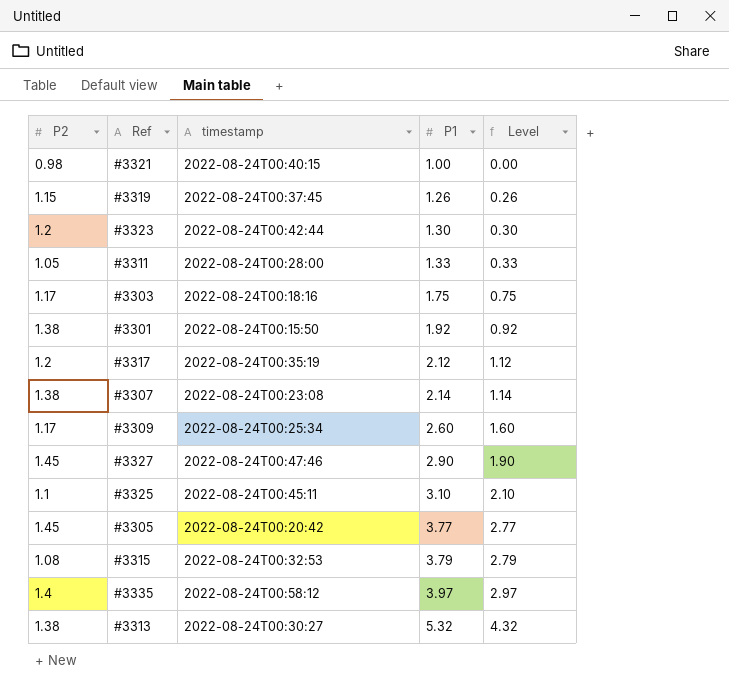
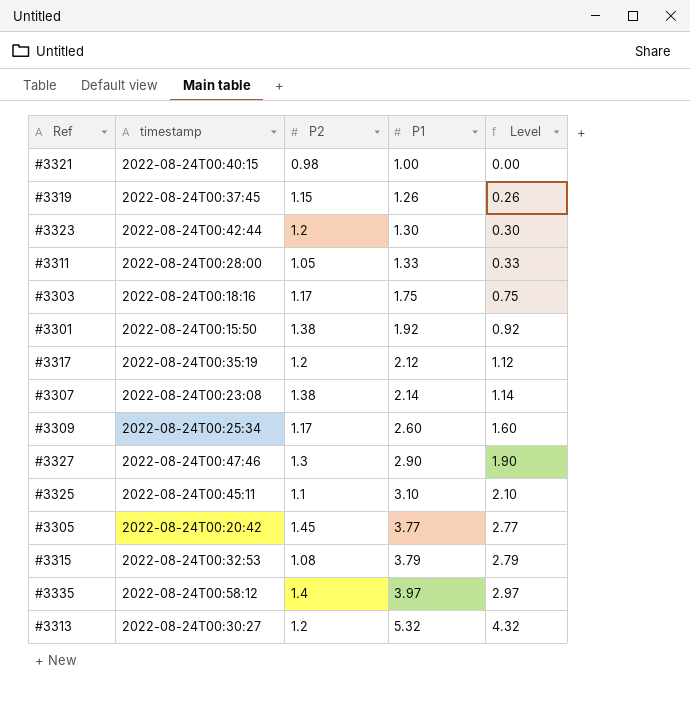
column P2 | position: 1 -> 3
#3327 | P2: 1.45 -> 1.3
#3313 | P2: 1.38 -> 1.2

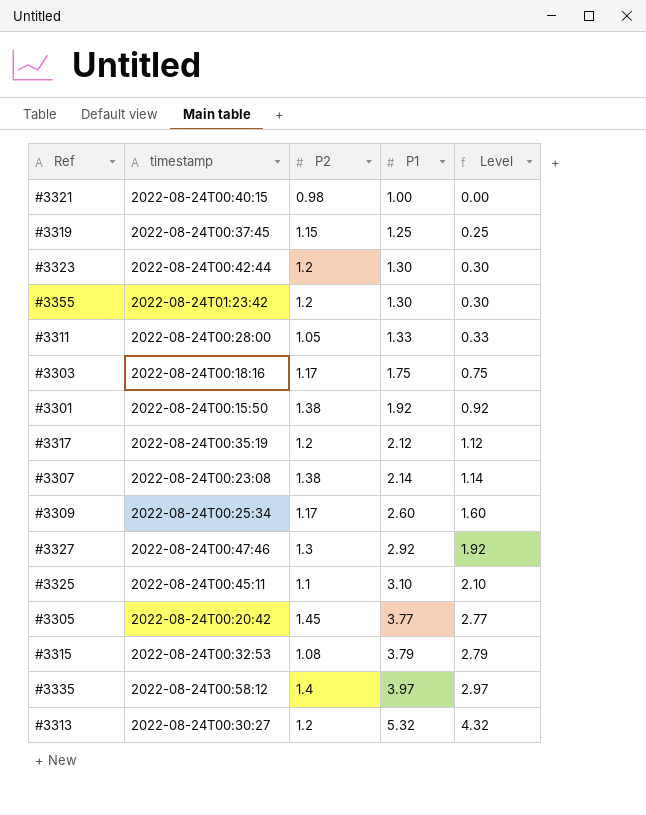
#3319 | P1: 1.26 -> 1.25
#3319 | Level: 0.26 -> 0.25
row #3355: none -> 2022-08-24T01:23:42 | 1.2 | 1.30 | 0.30
#3327 | P1: 2.90 -> 2.92
#3327 | Level: 1.90 -> 1.92

